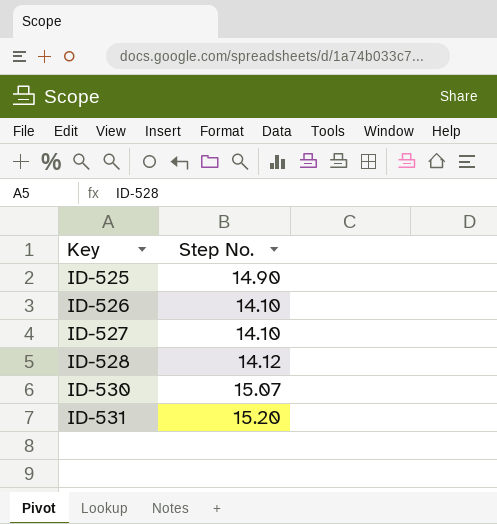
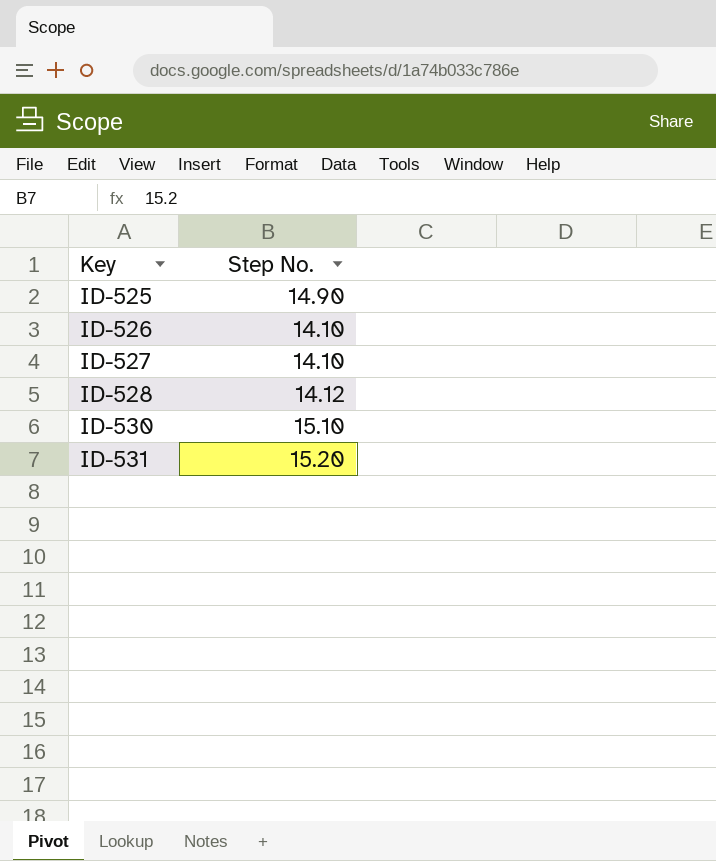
ID-530 | Step No.: 15.07 -> 15.10

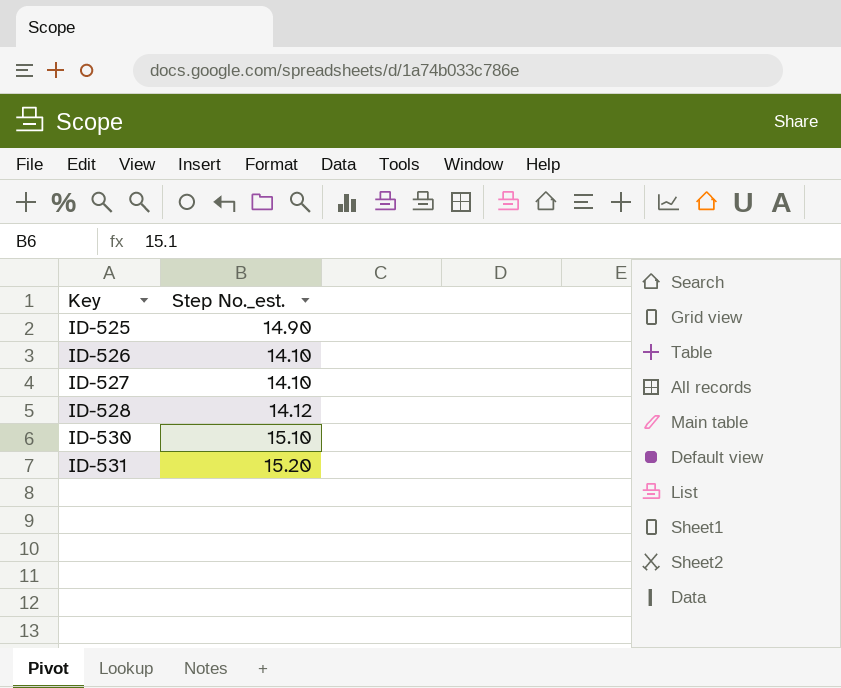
column name: Step No. -> Step No._est.

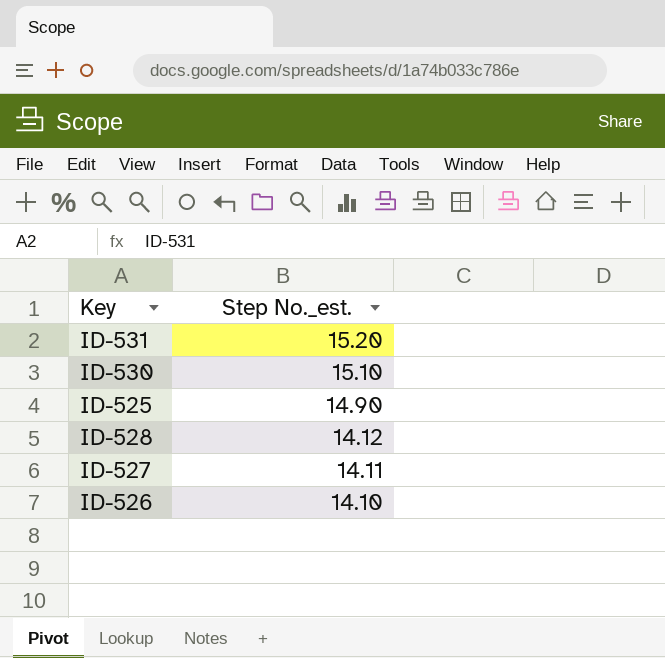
row order: Key ascending -> Step No._est. descending
ID-527 | Step No._est.: 14.10 -> 14.11

